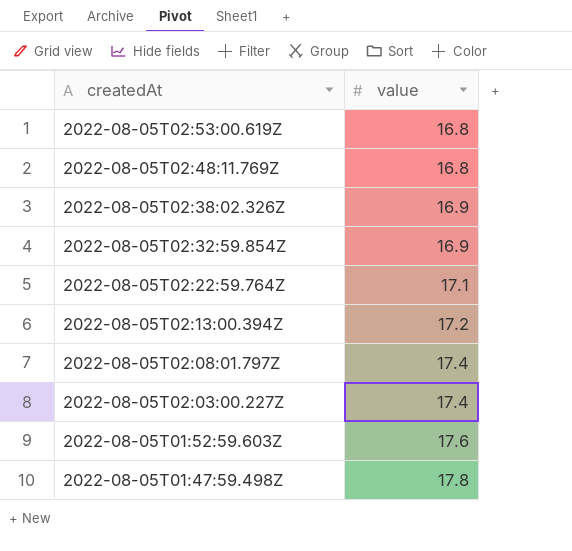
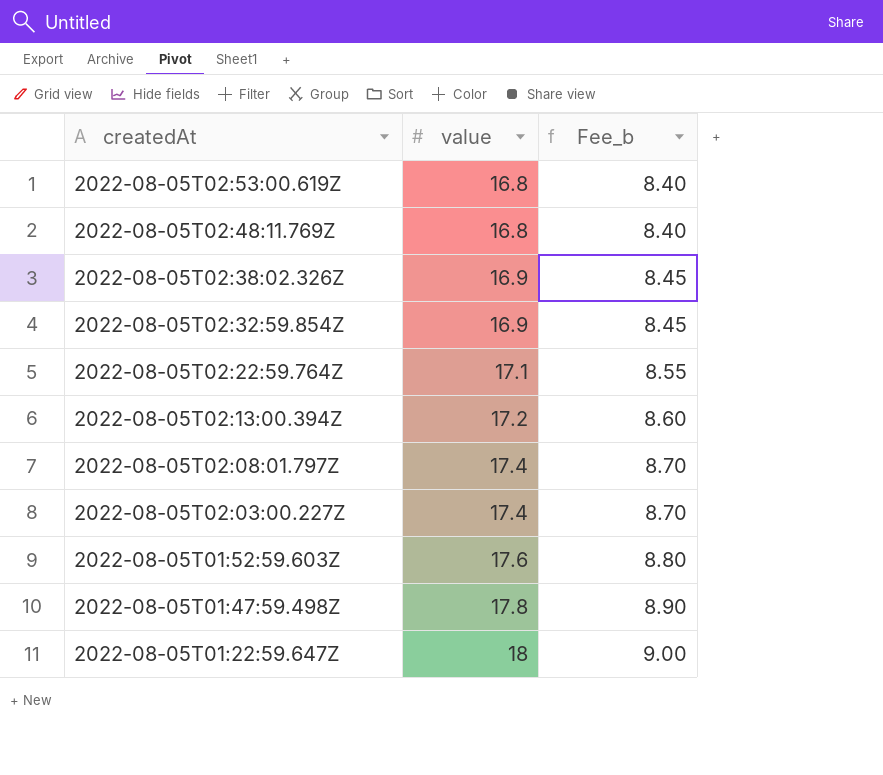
column Fee_b | formula: none -> [value] * 0.5
row 2022-08-05T01:22:59.647Z: none -> 18 | 9.00

